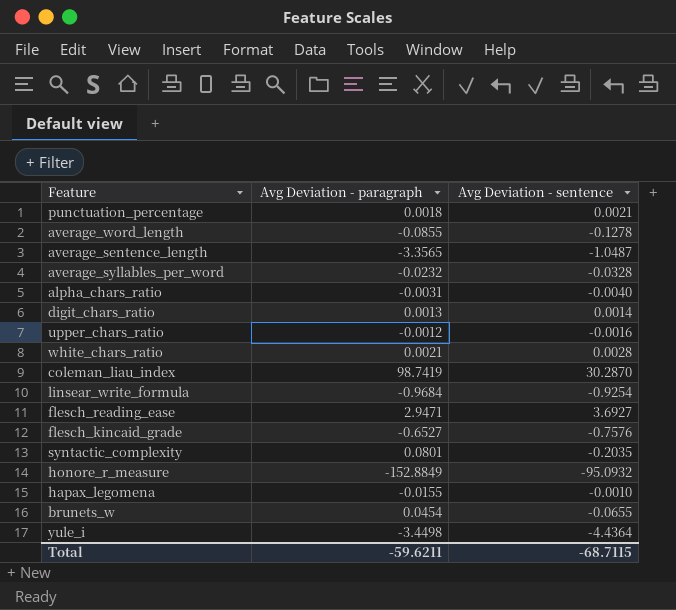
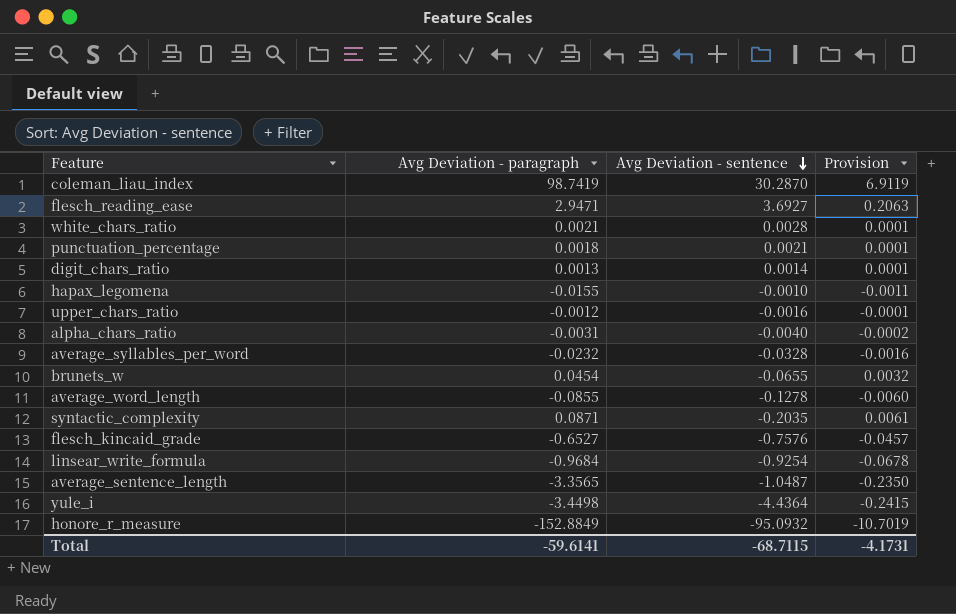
row order: none -> Avg Deviation - sentence descending
column Provision | formula: none -> [Avg Deviation - paragraph] * 0.07
syntactic_complexity | Avg Deviation - paragraph: 0.0801 -> 0.0871
Total | Avg Deviation - paragraph: -59.6211 -> -59.6141

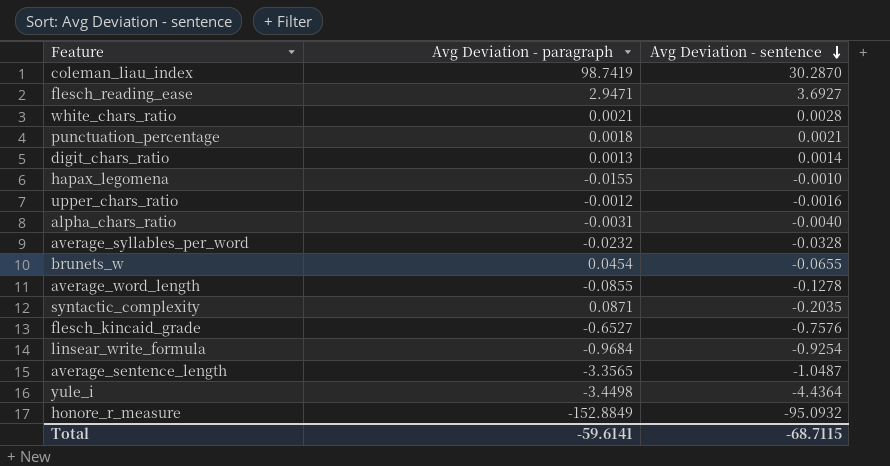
column Provision | formula: [Avg Deviation - paragraph] * 0.07 -> none

